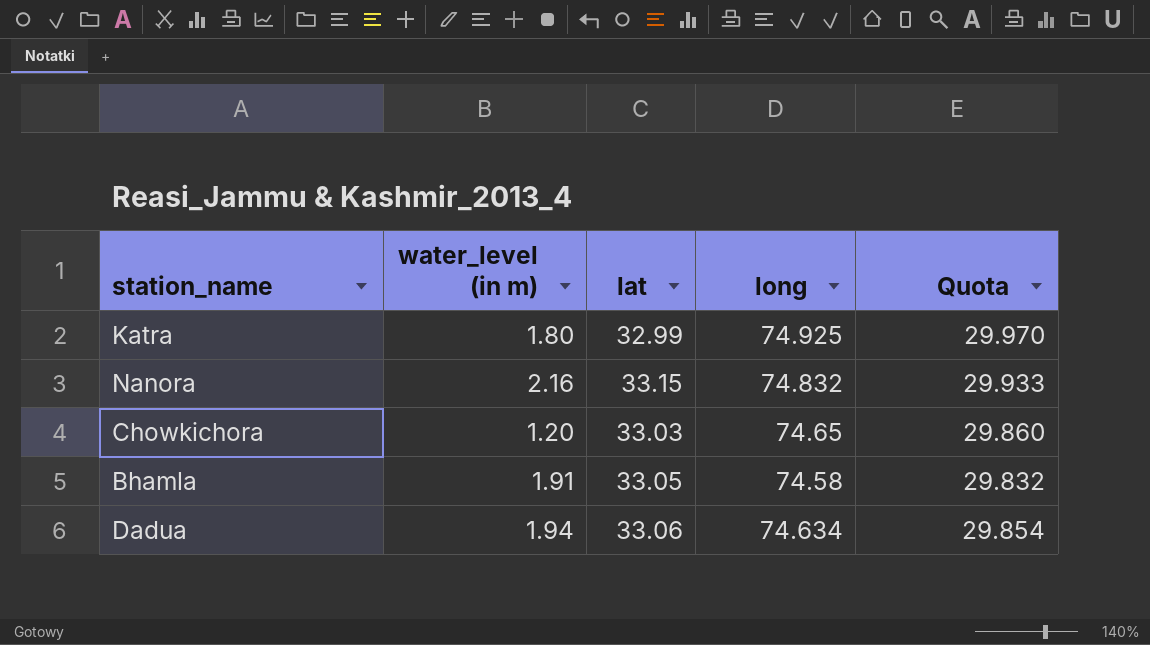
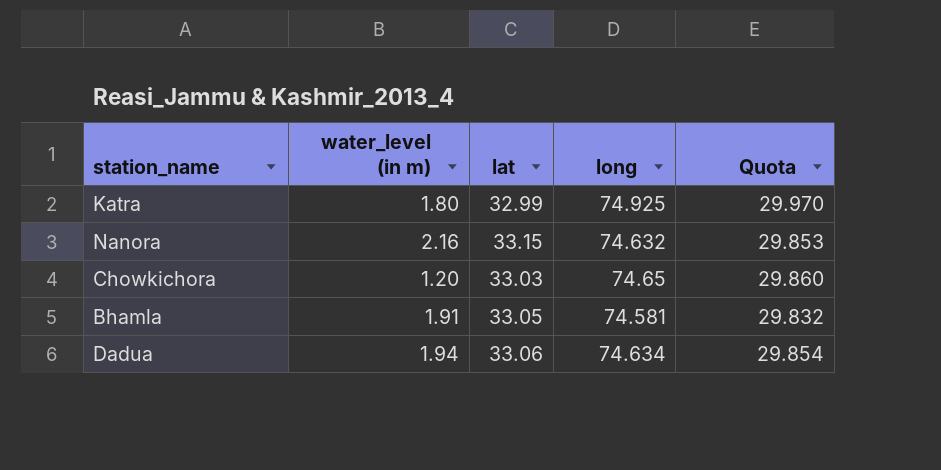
Nanora | long: 74.832 -> 74.632
Nanora | Quota: 29.933 -> 29.853
Bhamla | long: 74.58 -> 74.581

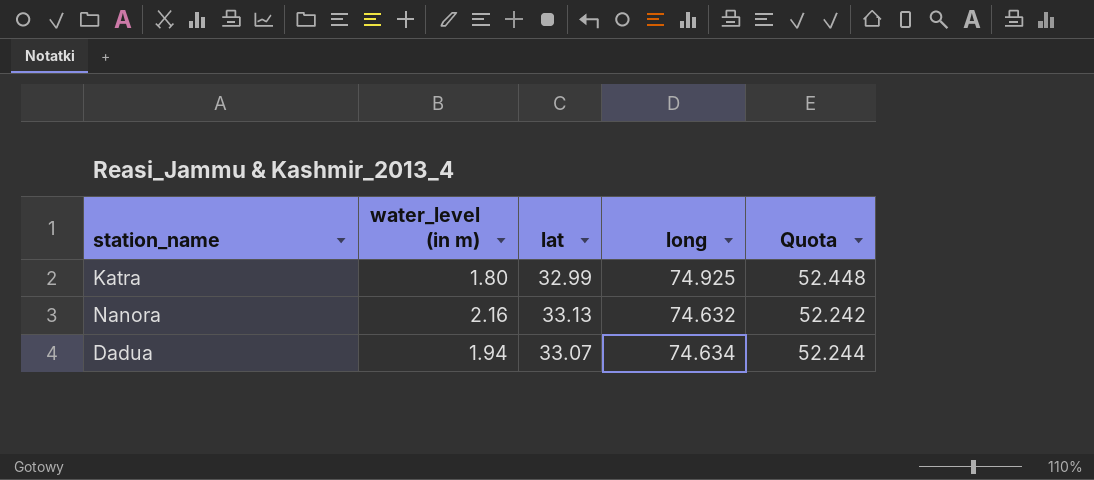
column Quota | formula: [long] * 0.4 -> [long] * 0.7
row Chowkichora: 1.20 | 33.03 | 74.65 | 29.860 -> none
row Bhamla: 1.91 | 33.05 | 74.581 | 29.832 -> none
Nanora | lat: 33.15 -> 33.13
Dadua | lat: 33.06 -> 33.07

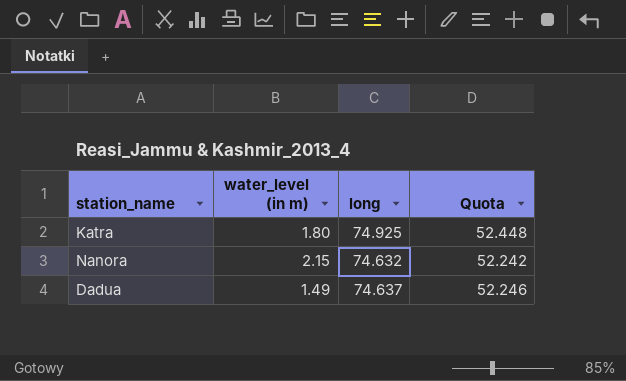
column lat | position: 3 -> none
Nanora | water_level (in m): 2.16 -> 2.15
Dadua | water_level (in m): 1.94 -> 1.49
Dadua | long: 74.634 -> 74.637
Dadua | Quota: 52.244 -> 52.246

